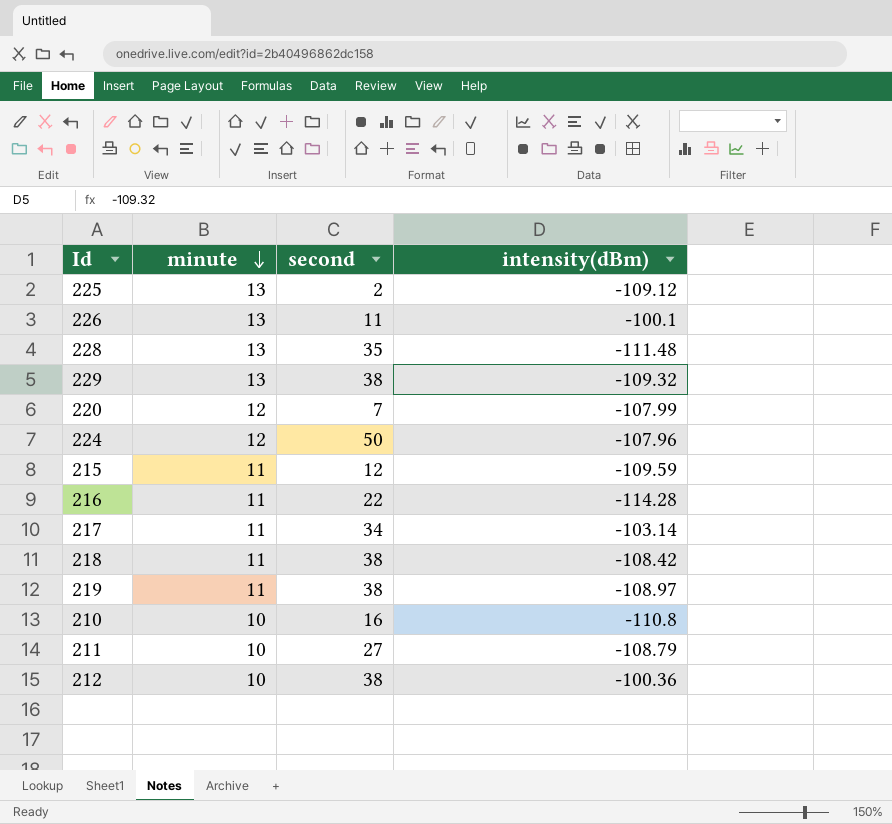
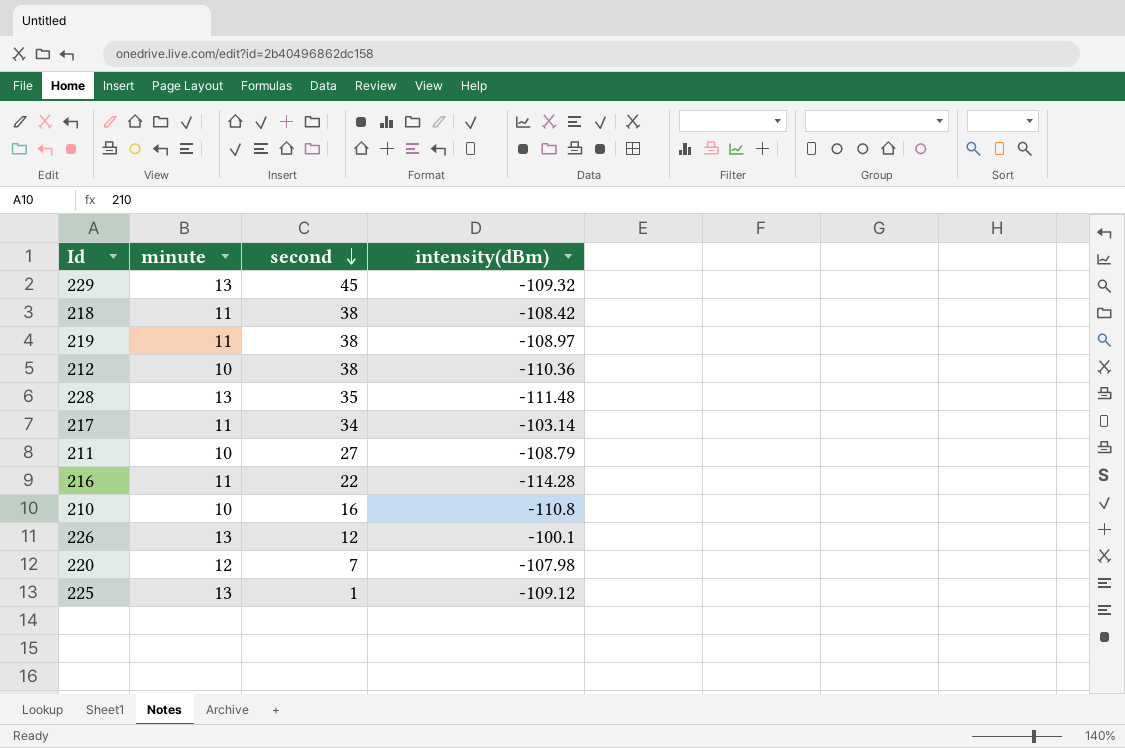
row order: minute descending -> second descending
row 224: 12 | 50 | -107.96 -> none
row 215: 11 | 12 | -109.59 -> none
229 | second: 38 -> 45
212 | intensity(dBm): -100.36 -> -110.36
226 | second: 11 -> 12
220 | intensity(dBm): -107.99 -> -107.98
225 | second: 2 -> 1

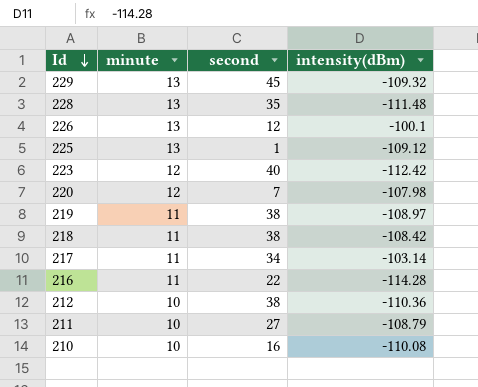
row order: second descending -> Id descending
row 223: none -> 12 | 40 | -112.42
210 | intensity(dBm): -110.8 -> -110.08

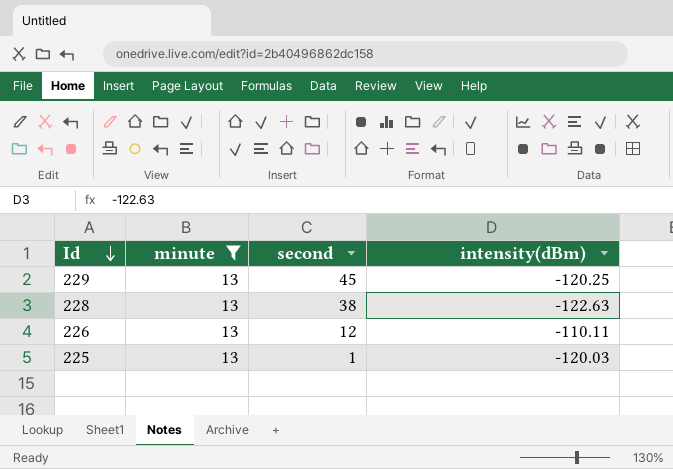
filter: none -> minute = 13
229 | intensity(dBm): -109.32 -> -120.25
228 | second: 35 -> 38
228 | intensity(dBm): -111.48 -> -122.63
226 | intensity(dBm): -100.1 -> -110.11
225 | intensity(dBm): -109.12 -> -120.03

